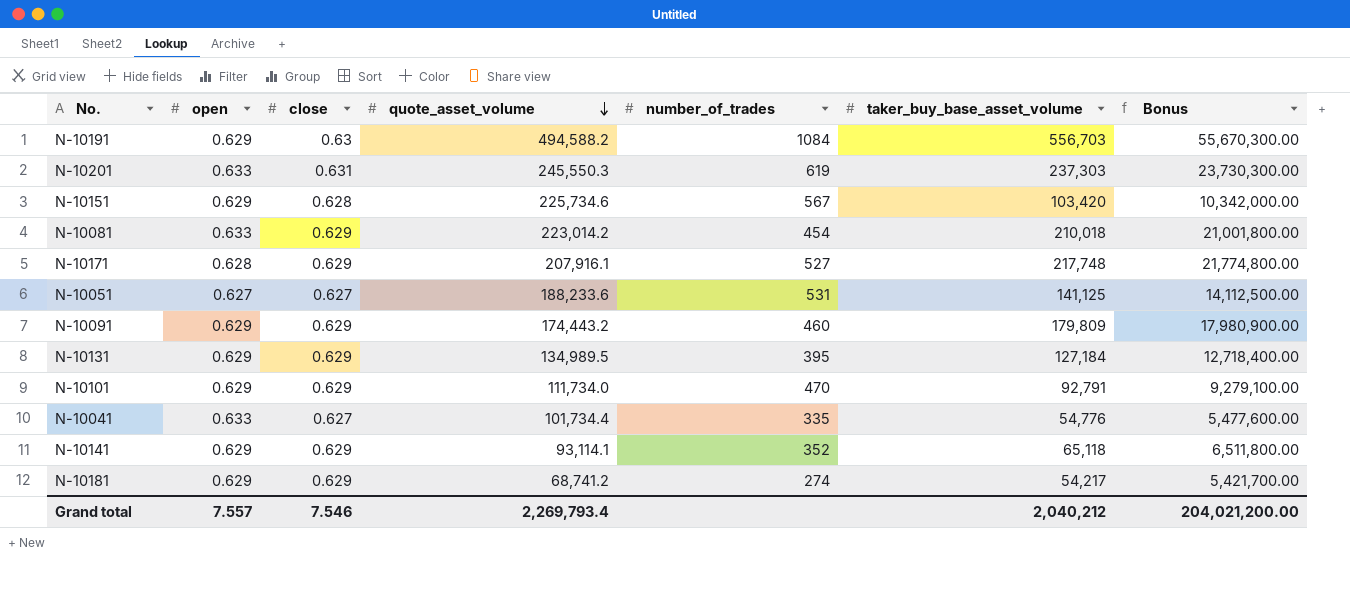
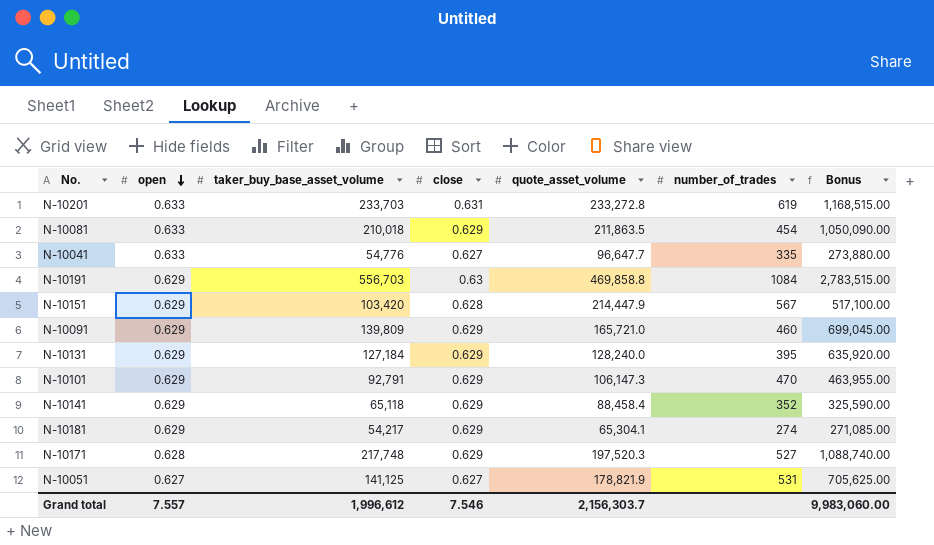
row order: quote_asset_volume descending -> open descending
column taker_buy_base_asset_volume | position: 6 -> 3
column Bonus | formula: [taker_buy_base_asset_volume] * 100 -> [taker_buy_base_asset_volume] * 5
N-10201 | taker_buy_base_asset_volume: 237,303 -> 233,703
N-10201 | quote_asset_volume: 245,550.3 -> 233,272.8
N-10081 | quote_asset_volume: 223,014.2 -> 211,863.5
N-10041 | quote_asset_volume: 101,734.4 -> 96,647.7
N-10191 | quote_asset_volume: 494,588.2 -> 469,858.8
N-10151 | quote_asset_volume: 225,734.6 -> 214,447.9
N-10091 | taker_buy_base_asset_volume: 179,809 -> 139,809
N-10091 | quote_asset_volume: 174,443.2 -> 165,721.0
N-10131 | quote_asset_volume: 134,989.5 -> 128,240.0
N-10101 | quote_asset_volume: 111,734.0 -> 106,147.3
N-10141 | quote_asset_volume: 93,114.1 -> 88,458.4
N-10181 | quote_asset_volume: 68,741.2 -> 65,304.1
N-10171 | quote_asset_volume: 207,916.1 -> 197,520.3
N-10051 | quote_asset_volume: 188,233.6 -> 178,821.9
Grand total | taker_buy_base_asset_volume: 2,040,212 -> 1,996,612
Grand total | quote_asset_volume: 2,269,793.4 -> 2,156,303.7
Grand total | Bonus: 204,021,200.00 -> 9,983,060.00

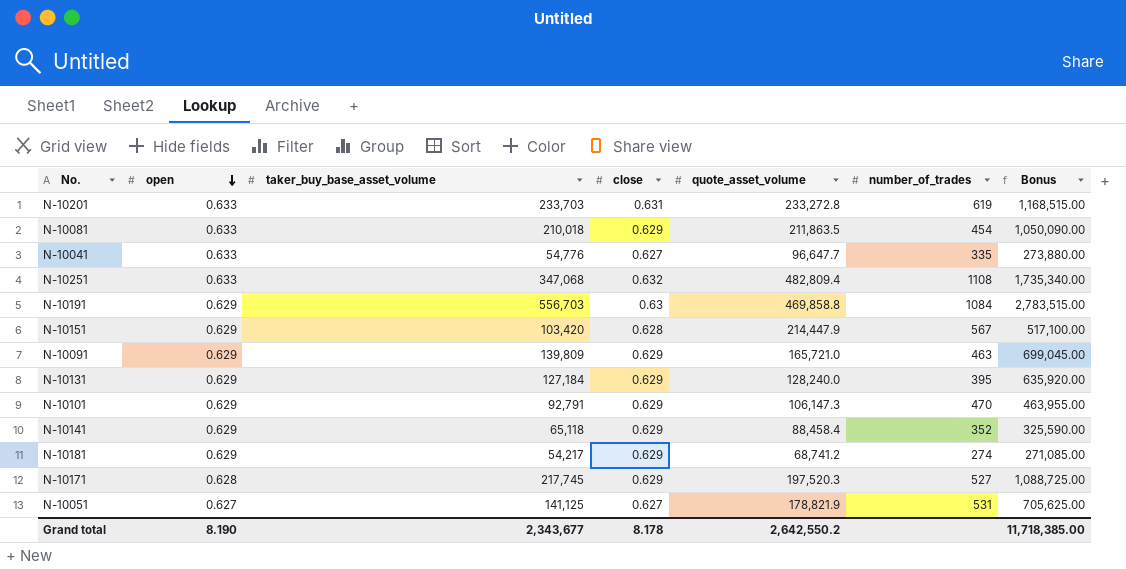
row N-10251: none -> 0.633 | 347,068 | 0.632 | 482,809.4 | 1108 | 1,735,340.00
N-10091 | number_of_trades: 460 -> 463
N-10181 | quote_asset_volume: 65,304.1 -> 68,741.2
N-10171 | taker_buy_base_asset_volume: 217,748 -> 217,745
N-10171 | Bonus: 1,088,740.00 -> 1,088,725.00
Grand total | open: 7.557 -> 8.190
Grand total | taker_buy_base_asset_volume: 1,996,612 -> 2,343,677
Grand total | close: 7.546 -> 8.178
Grand total | quote_asset_volume: 2,156,303.7 -> 2,642,550.2
Grand total | Bonus: 9,983,060.00 -> 11,718,385.00

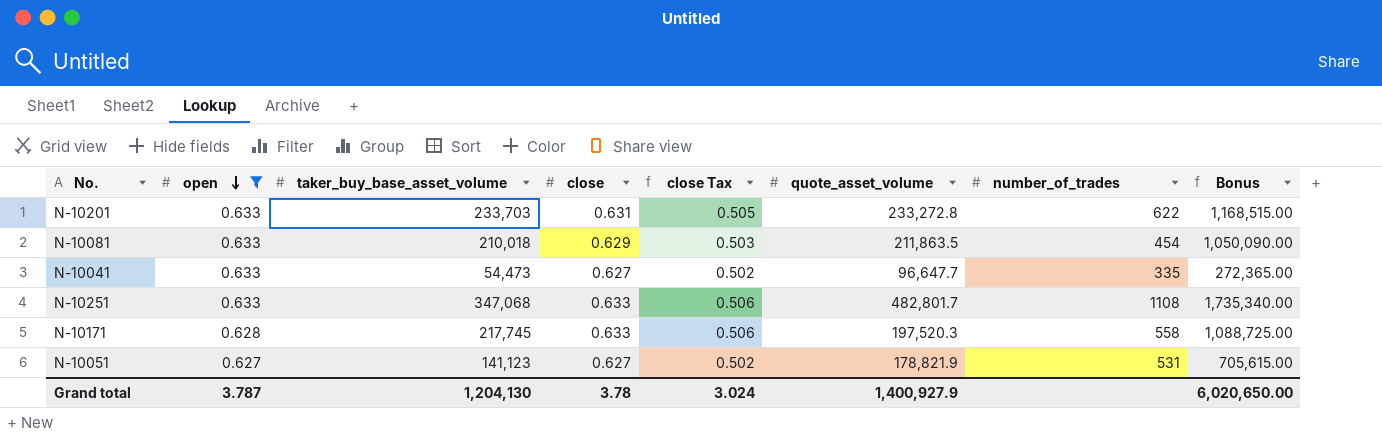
filter: none -> open != 0.629
column close Tax | formula: none -> [close] * 0.8
N-10201 | number_of_trades: 619 -> 622
N-10041 | taker_buy_base_asset_volume: 54,776 -> 54,473
N-10041 | Bonus: 273,880.00 -> 272,365.00
N-10251 | close: 0.632 -> 0.633
N-10251 | quote_asset_volume: 482,809.4 -> 482,801.7
N-10171 | close: 0.629 -> 0.633
N-10171 | number_of_trades: 527 -> 558
N-10051 | taker_buy_base_asset_volume: 141,125 -> 141,123
N-10051 | Bonus: 705,625.00 -> 705,615.00
Grand total | open: 8.190 -> 3.787
Grand total | taker_buy_base_asset_volume: 2,343,677 -> 1,204,130
Grand total | close: 8.178 -> 3.78
Grand total | quote_asset_volume: 2,642,550.2 -> 1,400,927.9
Grand total | Bonus: 11,718,385.00 -> 6,020,650.00

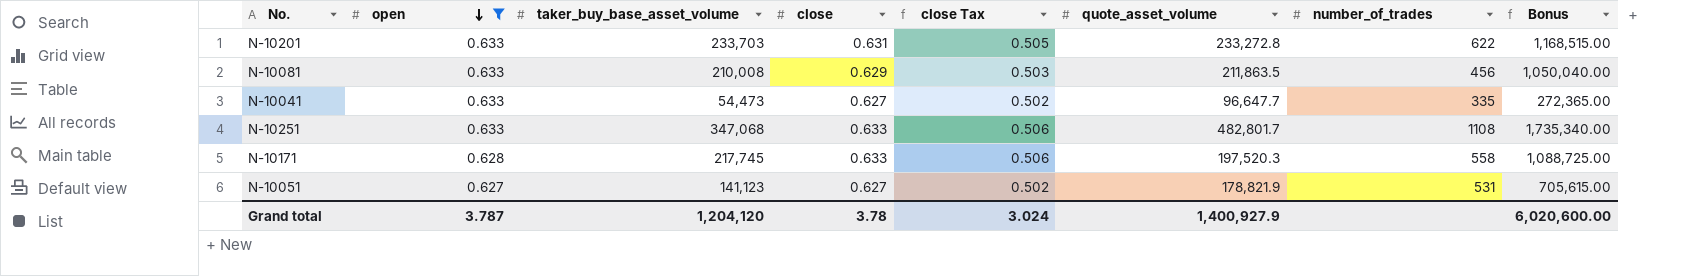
N-10081 | taker_buy_base_asset_volume: 210,018 -> 210,008
N-10081 | number_of_trades: 454 -> 456
N-10081 | Bonus: 1,050,090.00 -> 1,050,040.00
Grand total | taker_buy_base_asset_volume: 1,204,130 -> 1,204,120
Grand total | Bonus: 6,020,650.00 -> 6,020,600.00

